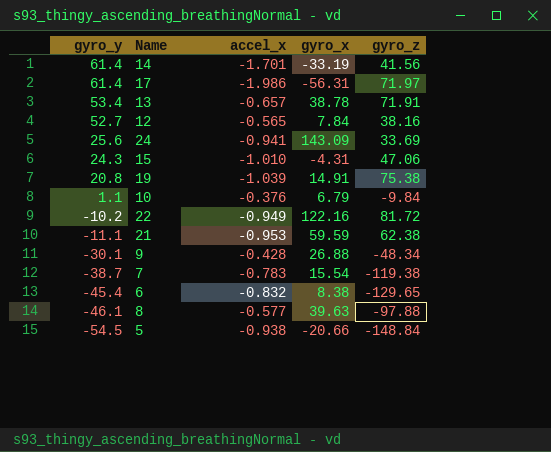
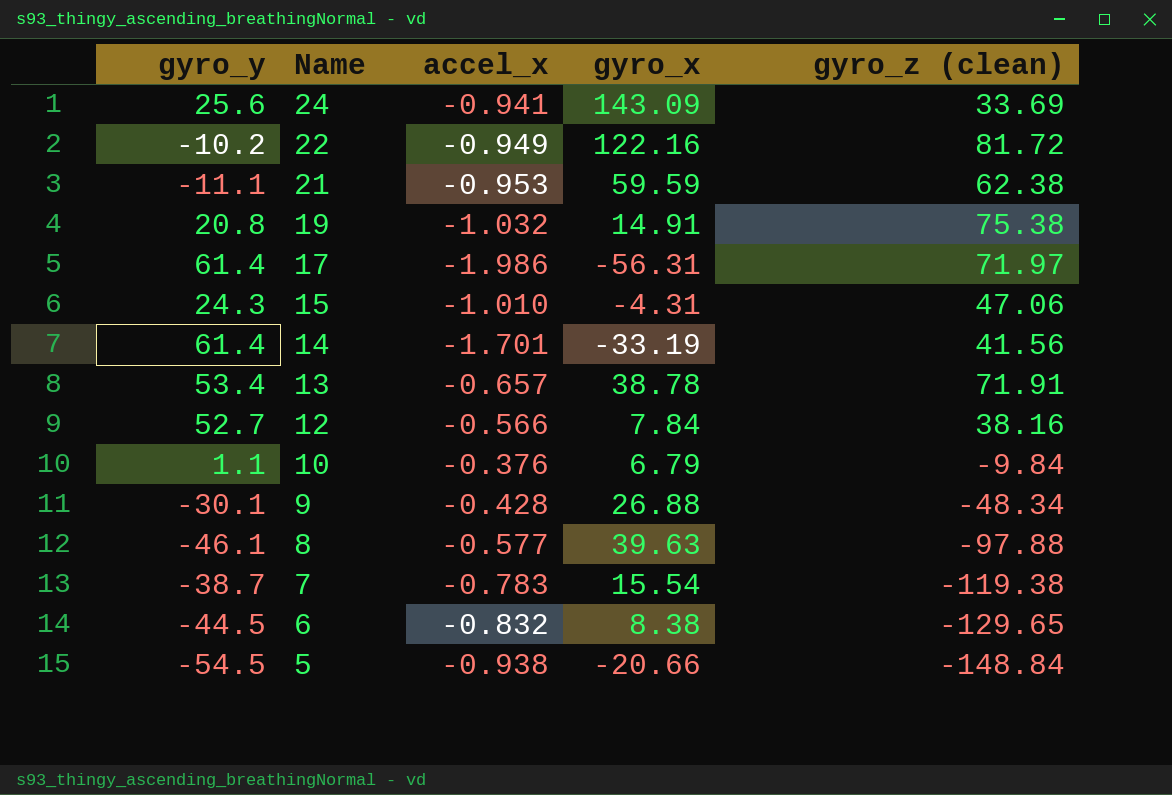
row order: gyro_y descending -> Name descending
column name: gyro_z -> gyro_z (clean)
19 | accel_x: -1.039 -> -1.032
12 | accel_x: -0.565 -> -0.566
6 | gyro_y: -45.4 -> -44.5

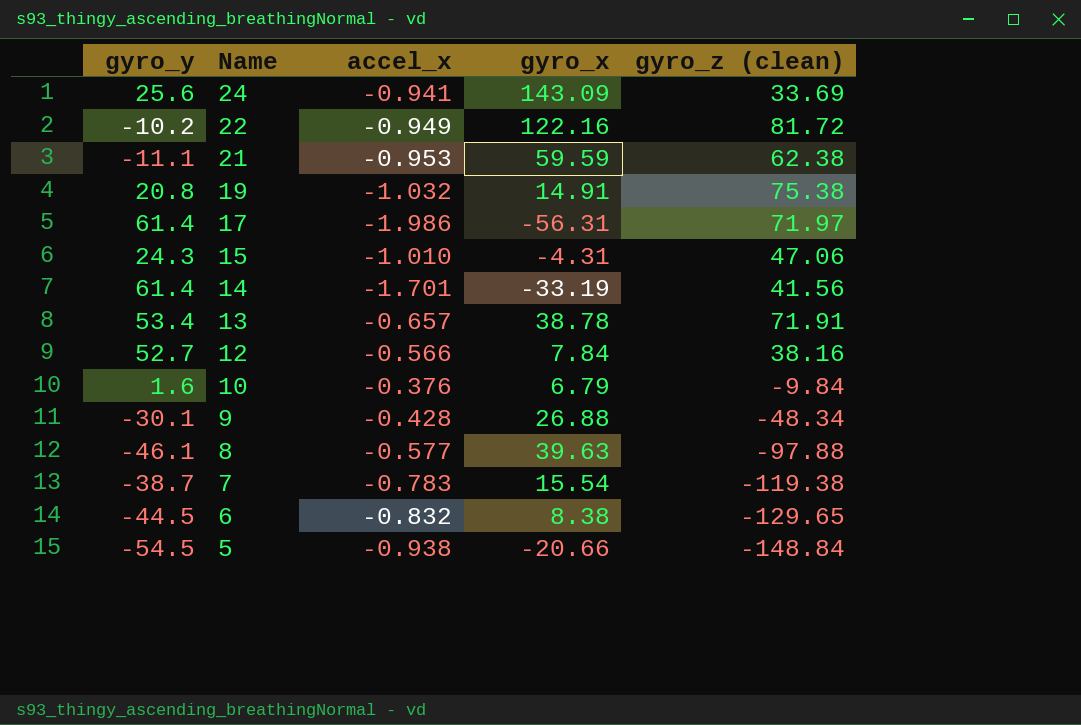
10 | gyro_y: 1.1 -> 1.6

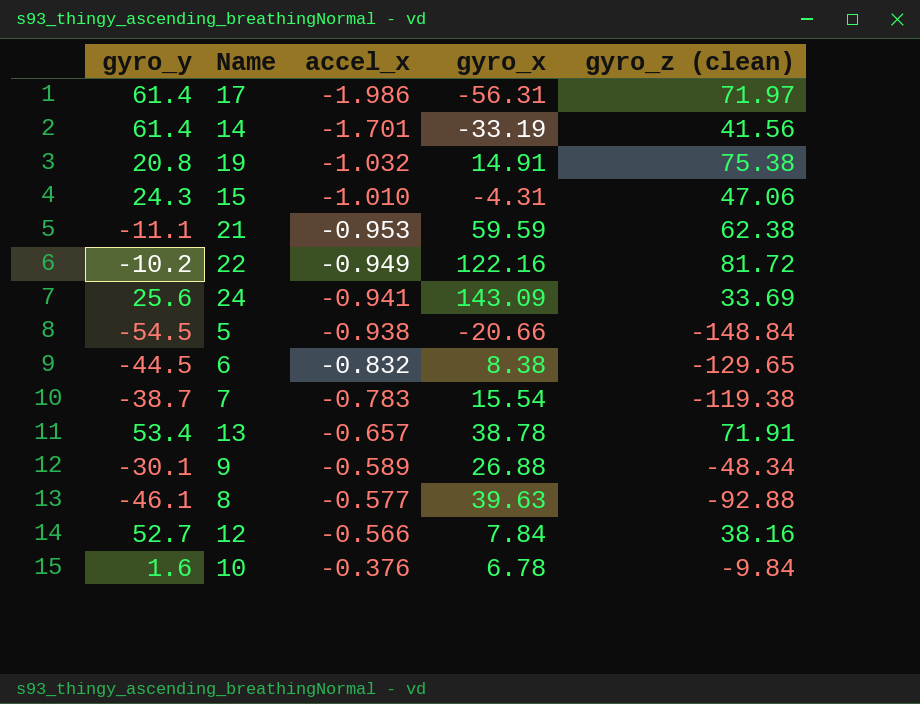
row order: Name descending -> accel_x ascending
9 | accel_x: -0.428 -> -0.589
8 | gyro_z (clean): -97.88 -> -92.88
10 | gyro_x: 6.79 -> 6.78

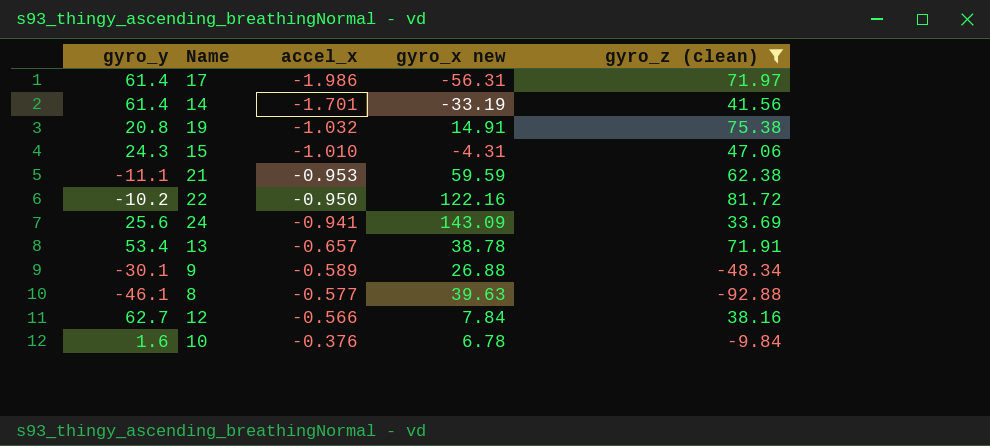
filter: none -> gyro_z (clean) >= -92.88
column name: gyro_x -> gyro_x new
22 | accel_x: -0.949 -> -0.950
12 | gyro_y: 52.7 -> 62.7

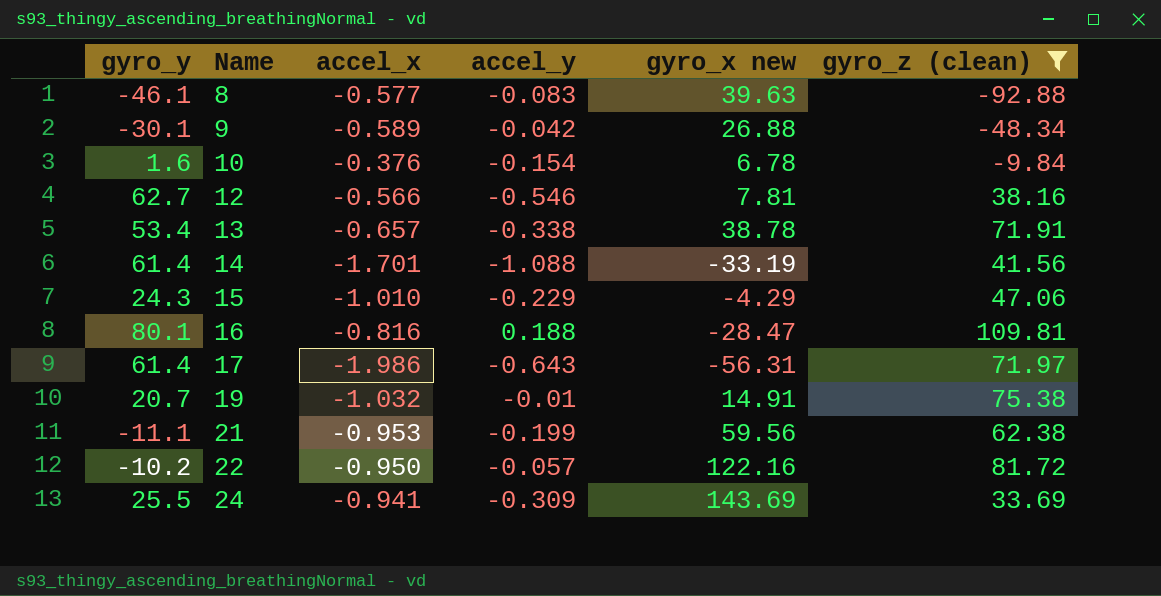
row order: accel_x ascending -> Name ascending
column accel_y | position: none -> 4
12 | gyro_x new: 7.84 -> 7.81
15 | gyro_x new: -4.31 -> -4.29
row 16: none -> 80.1 | -0.816 | 0.188 | -28.47 | 109.81
19 | gyro_y: 20.8 -> 20.7
21 | gyro_x new: 59.59 -> 59.56
24 | gyro_y: 25.6 -> 25.5
24 | gyro_x new: 143.09 -> 143.69

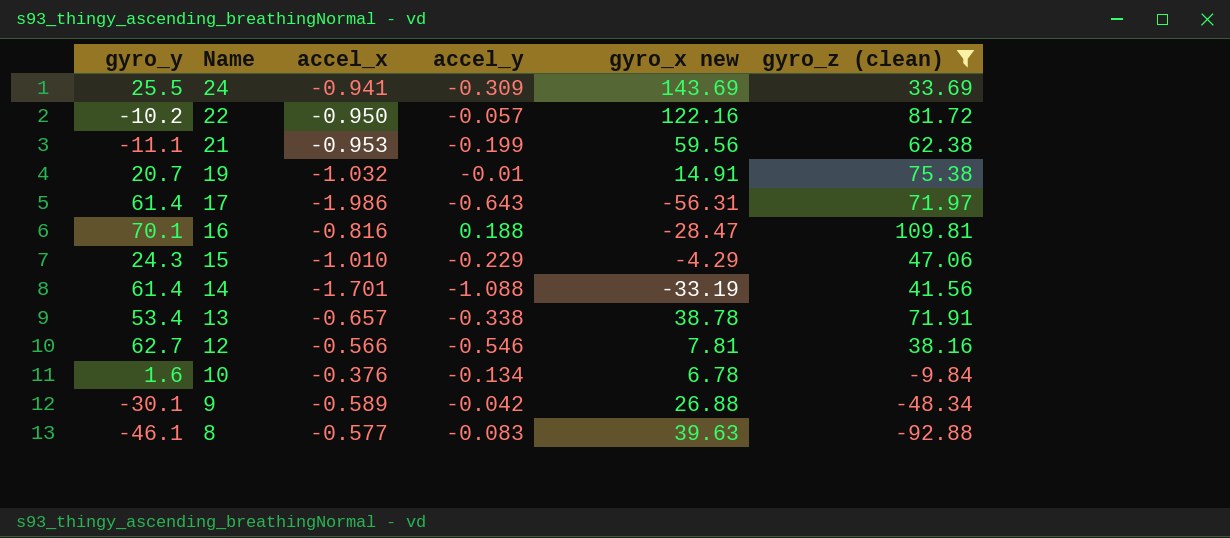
row order: Name ascending -> Name descending
16 | gyro_y: 80.1 -> 70.1
10 | accel_y: -0.154 -> -0.134

